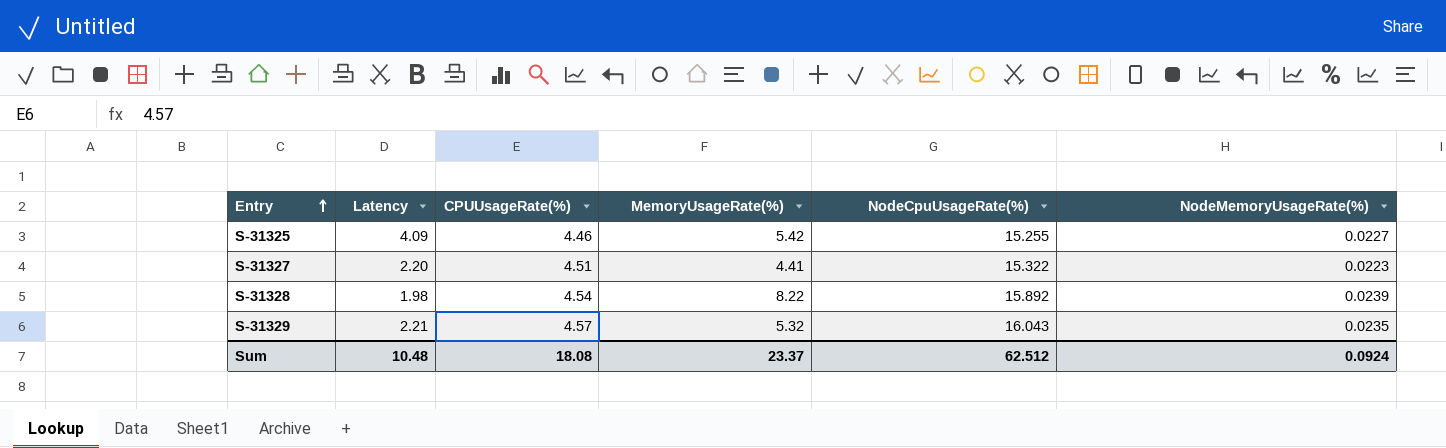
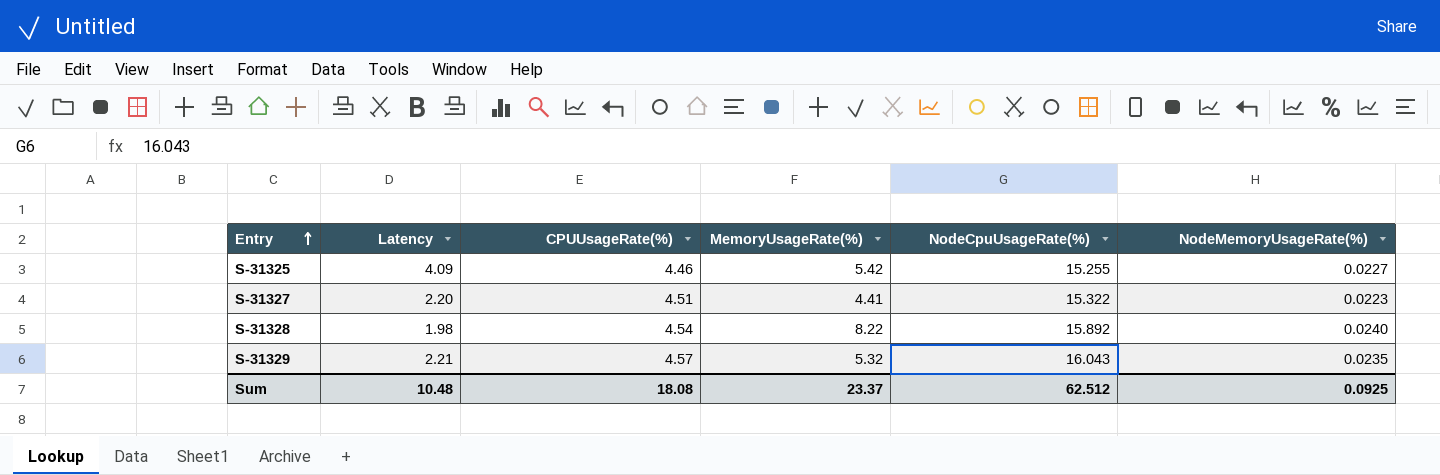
S-31328 | NodeMemoryUsageRate(%): 0.0239 -> 0.0240
Sum | NodeMemoryUsageRate(%): 0.0924 -> 0.0925

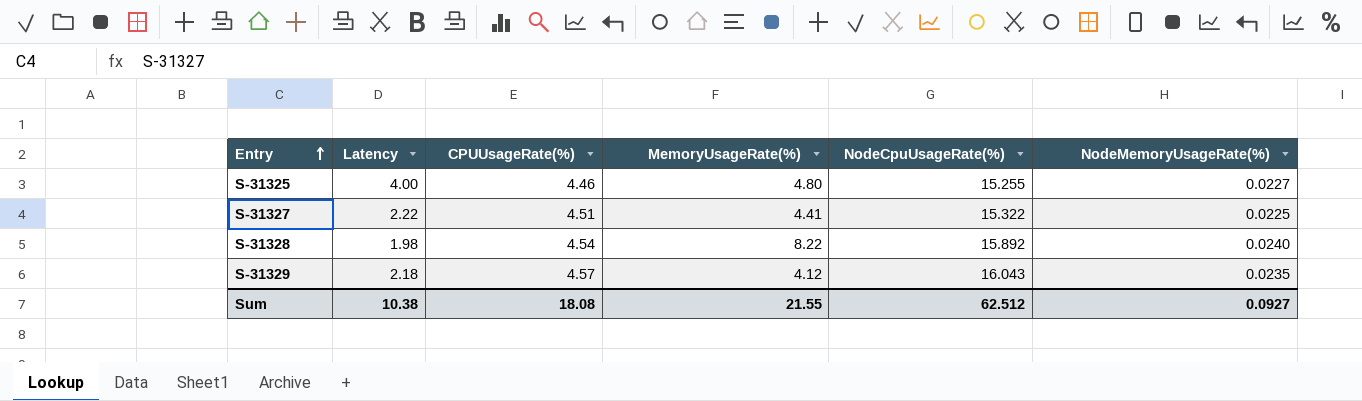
S-31325 | Latency: 4.09 -> 4.00
S-31325 | MemoryUsageRate(%): 5.42 -> 4.80
S-31327 | Latency: 2.20 -> 2.22
S-31327 | NodeMemoryUsageRate(%): 0.0223 -> 0.0225
S-31329 | Latency: 2.21 -> 2.18
S-31329 | MemoryUsageRate(%): 5.32 -> 4.12
Sum | Latency: 10.48 -> 10.38
Sum | MemoryUsageRate(%): 23.37 -> 21.55
Sum | NodeMemoryUsageRate(%): 0.0925 -> 0.0927

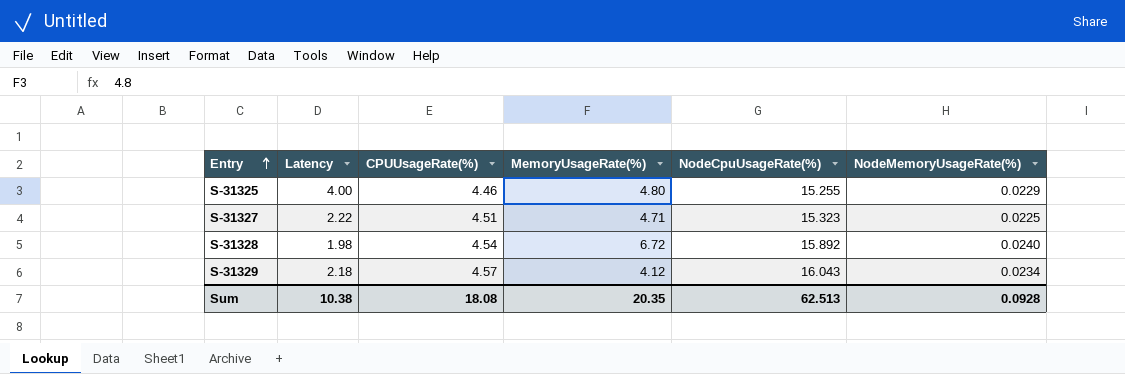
S-31325 | NodeMemoryUsageRate(%): 0.0227 -> 0.0229
S-31327 | MemoryUsageRate(%): 4.41 -> 4.71
S-31327 | NodeCpuUsageRate(%): 15.322 -> 15.323
S-31328 | MemoryUsageRate(%): 8.22 -> 6.72
S-31329 | NodeMemoryUsageRate(%): 0.0235 -> 0.0234
Sum | MemoryUsageRate(%): 21.55 -> 20.35
Sum | NodeCpuUsageRate(%): 62.512 -> 62.513
Sum | NodeMemoryUsageRate(%): 0.0927 -> 0.0928

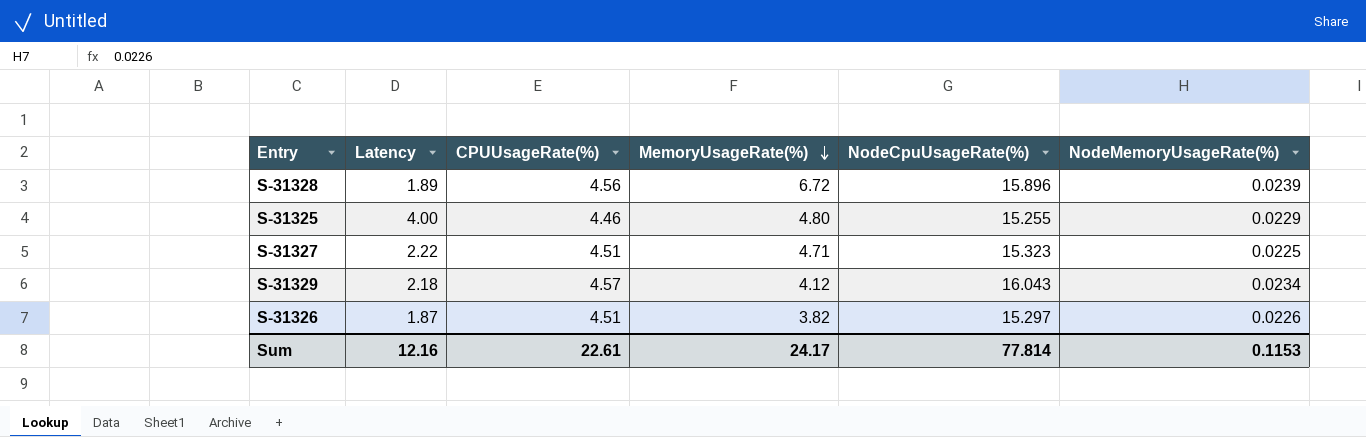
row order: Entry ascending -> MemoryUsageRate(%) descending
S-31328 | Latency: 1.98 -> 1.89
S-31328 | CPUUsageRate(%): 4.54 -> 4.56
S-31328 | NodeCpuUsageRate(%): 15.892 -> 15.896
S-31328 | NodeMemoryUsageRate(%): 0.0240 -> 0.0239
row S-31326: none -> 1.87 | 4.51 | 3.82 | 15.297 | 0.0226
Sum | Latency: 10.38 -> 12.16
Sum | CPUUsageRate(%): 18.08 -> 22.61
Sum | MemoryUsageRate(%): 20.35 -> 24.17
Sum | NodeCpuUsageRate(%): 62.513 -> 77.814
Sum | NodeMemoryUsageRate(%): 0.0928 -> 0.1153

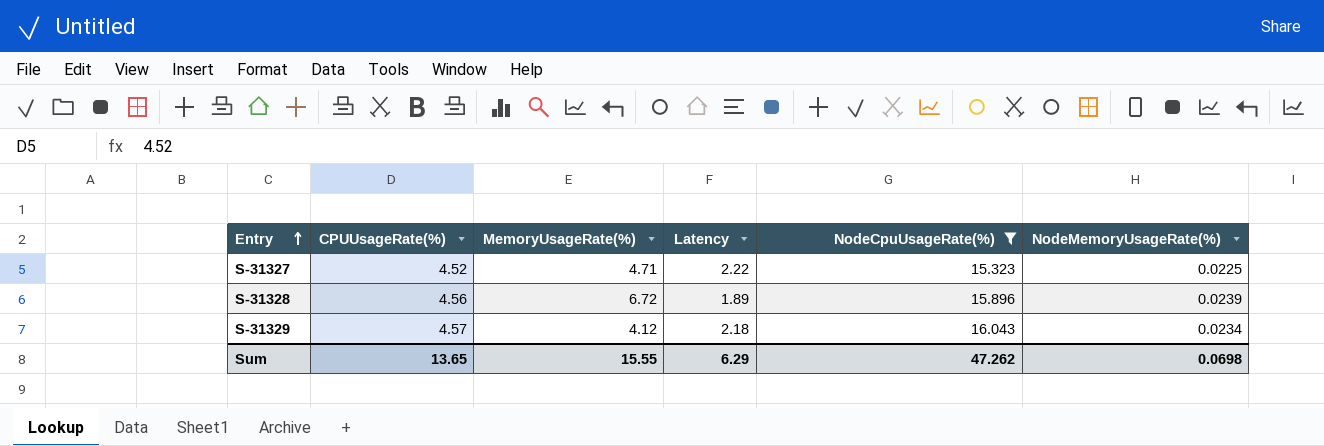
filter: none -> NodeCpuUsageRate(%) >= 15.323
row order: MemoryUsageRate(%) descending -> Entry ascending
column Latency | position: 2 -> 4
S-31327 | CPUUsageRate(%): 4.51 -> 4.52
Sum | CPUUsageRate(%): 22.61 -> 13.65
Sum | MemoryUsageRate(%): 24.17 -> 15.55
Sum | Latency: 12.16 -> 6.29
Sum | NodeCpuUsageRate(%): 77.814 -> 47.262
Sum | NodeMemoryUsageRate(%): 0.1153 -> 0.0698

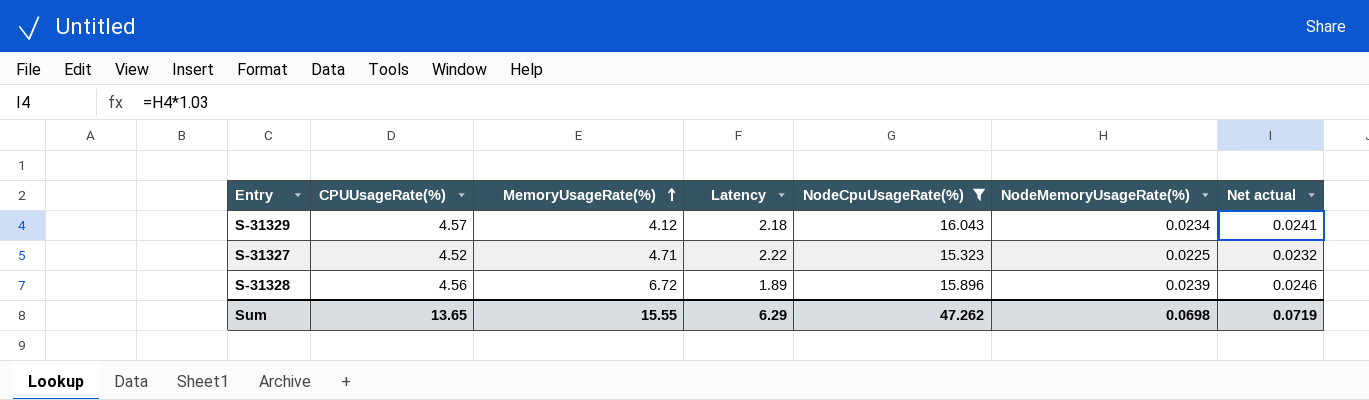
row order: Entry ascending -> MemoryUsageRate(%) ascending
column Net actual | formula: none -> [NodeMemoryUsageRate(%)] * 1.03

